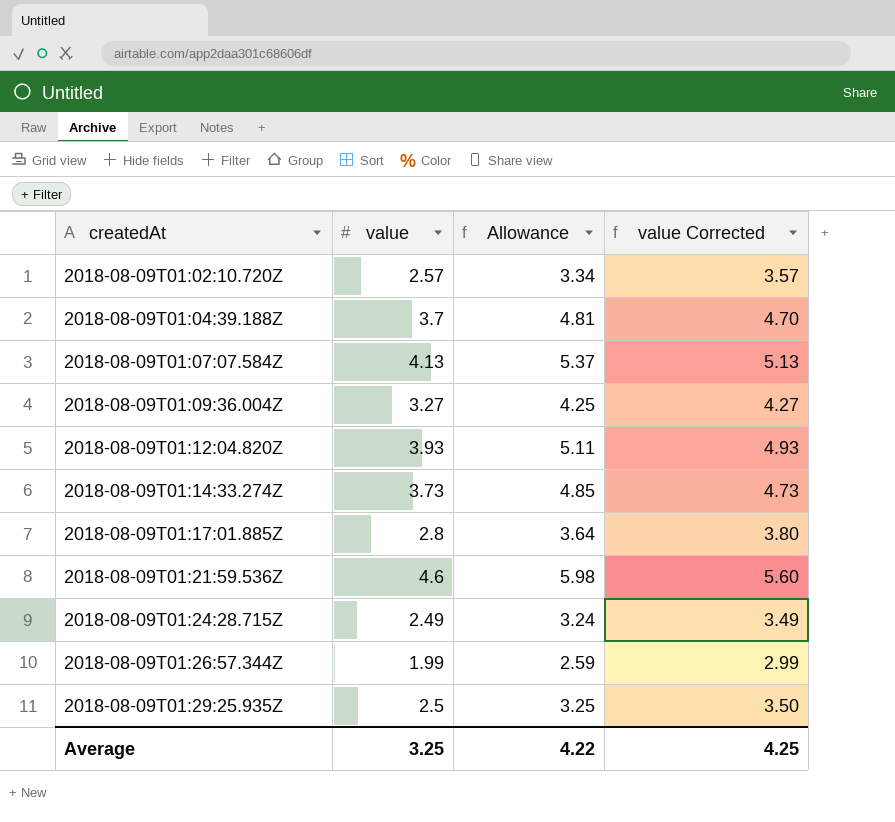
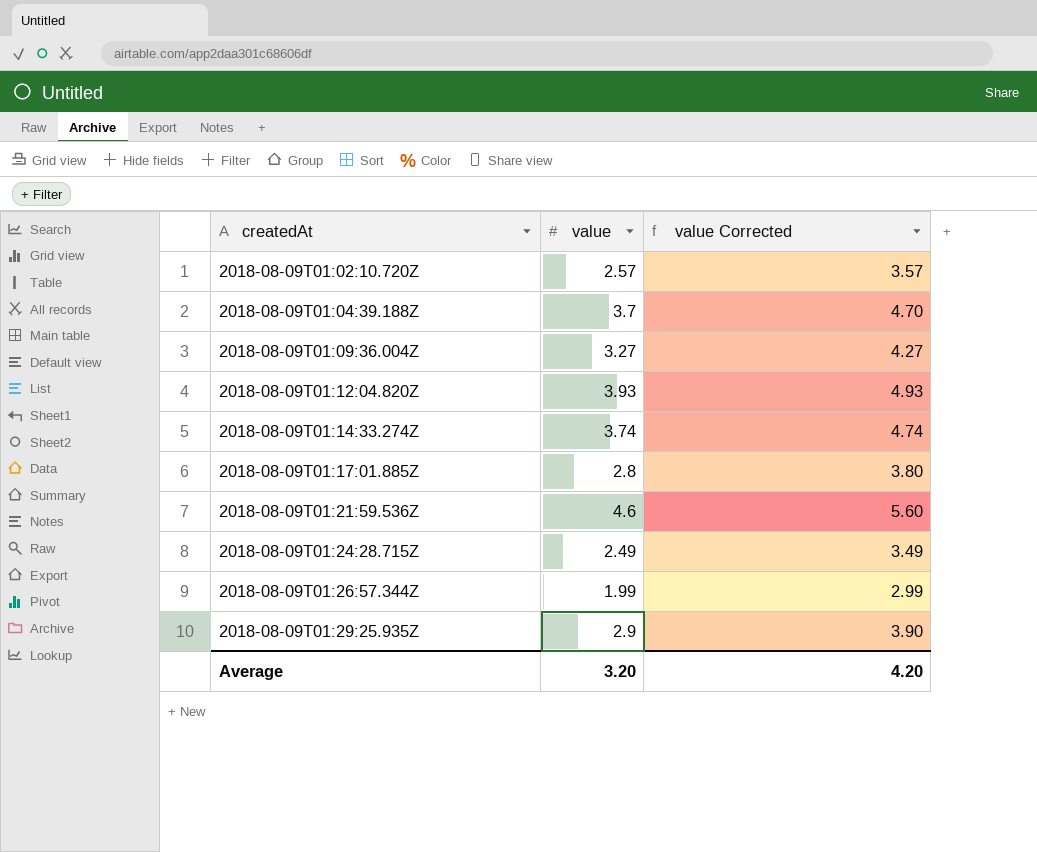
column Allowance | formula: [value] * 1.3 -> none
row 2018-08-09T01:07:07.584Z: 4.13 | 5.37 | 5.13 -> none
2018-08-09T01:14:33.274Z | value: 3.73 -> 3.74
2018-08-09T01:14:33.274Z | value Corrected: 4.73 -> 4.74
2018-08-09T01:29:25.935Z | value: 2.5 -> 2.9
2018-08-09T01:29:25.935Z | value Corrected: 3.50 -> 3.90
Average | value: 3.25 -> 3.20
Average | value Corrected: 4.25 -> 4.20

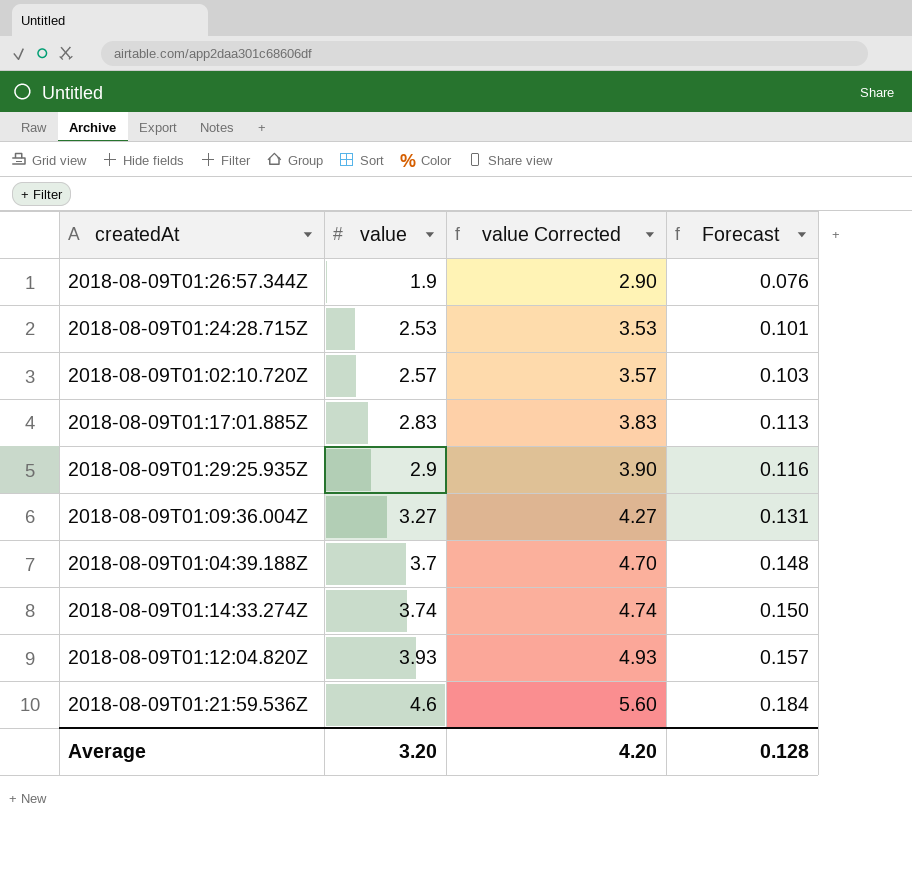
row order: createdAt ascending -> value ascending
column Forecast | formula: none -> [value] * 0.04
2018-08-09T01:26:57.344Z | value: 1.99 -> 1.9
2018-08-09T01:26:57.344Z | value Corrected: 2.99 -> 2.90
2018-08-09T01:24:28.715Z | value: 2.49 -> 2.53
2018-08-09T01:24:28.715Z | value Corrected: 3.49 -> 3.53
2018-08-09T01:17:01.885Z | value: 2.8 -> 2.83
2018-08-09T01:17:01.885Z | value Corrected: 3.80 -> 3.83

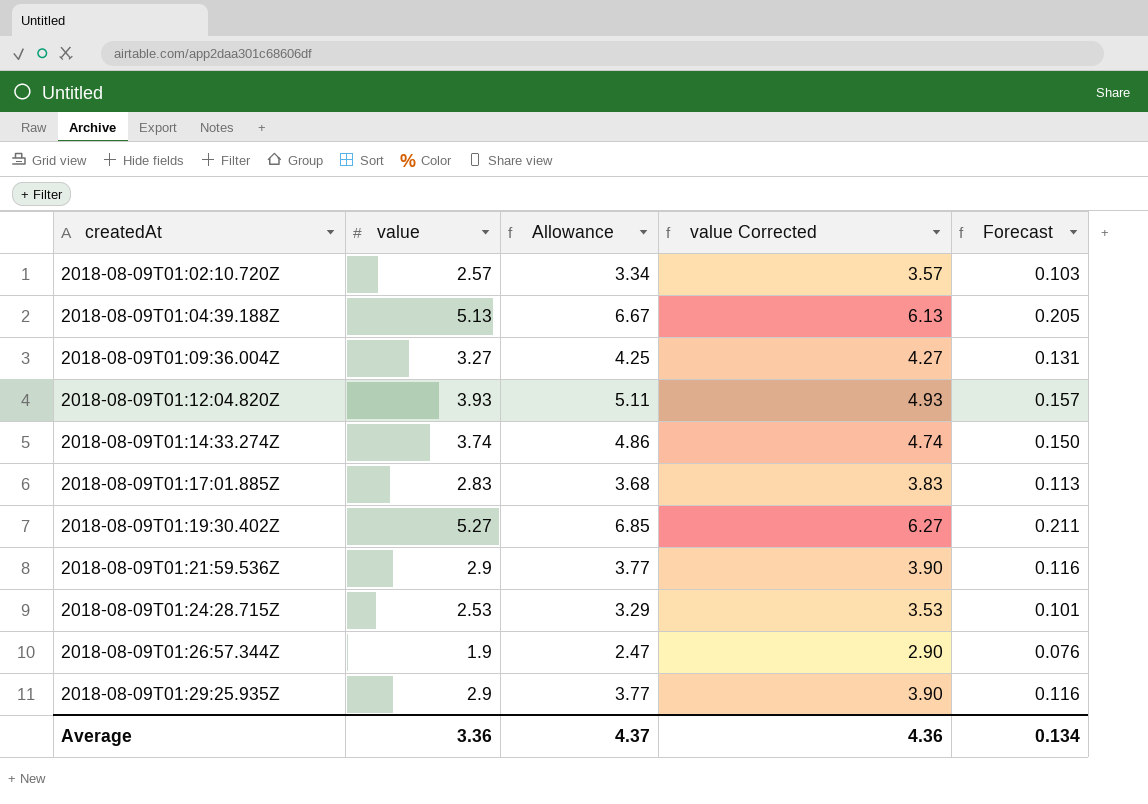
row order: value ascending -> createdAt ascending
column Allowance | formula: none -> [value] * 1.3
2018-08-09T01:04:39.188Z | value: 3.7 -> 5.13
2018-08-09T01:04:39.188Z | value Corrected: 4.70 -> 6.13
2018-08-09T01:04:39.188Z | Forecast: 0.148 -> 0.205
row 2018-08-09T01:19:30.402Z: none -> 5.27 | 6.85 | 6.27 | 0.211
2018-08-09T01:21:59.536Z | value: 4.6 -> 2.9
2018-08-09T01:21:59.536Z | value Corrected: 5.60 -> 3.90
2018-08-09T01:21:59.536Z | Forecast: 0.184 -> 0.116
Average | value: 3.20 -> 3.36
Average | value Corrected: 4.20 -> 4.36
Average | Forecast: 0.128 -> 0.134

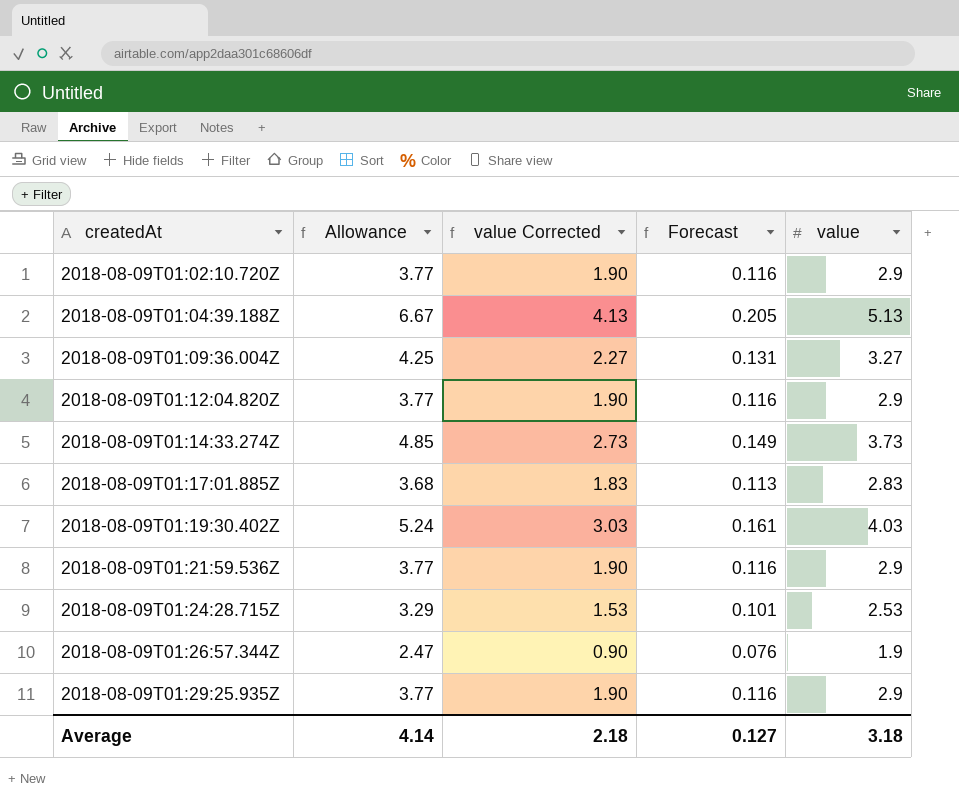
column value Corrected | formula: [value] + 1 -> [value] - 1
column value | position: 2 -> 5
2018-08-09T01:02:10.720Z | Allowance: 3.34 -> 3.77
2018-08-09T01:02:10.720Z | Forecast: 0.103 -> 0.116
2018-08-09T01:02:10.720Z | value: 2.57 -> 2.9
2018-08-09T01:12:04.820Z | Allowance: 5.11 -> 3.77
2018-08-09T01:12:04.820Z | Forecast: 0.157 -> 0.116
2018-08-09T01:12:04.820Z | value: 3.93 -> 2.9
2018-08-09T01:14:33.274Z | Allowance: 4.86 -> 4.85
2018-08-09T01:14:33.274Z | Forecast: 0.150 -> 0.149
2018-08-09T01:14:33.274Z | value: 3.74 -> 3.73
2018-08-09T01:19:30.402Z | Allowance: 6.85 -> 5.24
2018-08-09T01:19:30.402Z | Forecast: 0.211 -> 0.161
2018-08-09T01:19:30.402Z | value: 5.27 -> 4.03
Average | Allowance: 4.37 -> 4.14
Average | value Corrected: 4.36 -> 2.18
Average | Forecast: 0.134 -> 0.127
Average | value: 3.36 -> 3.18

